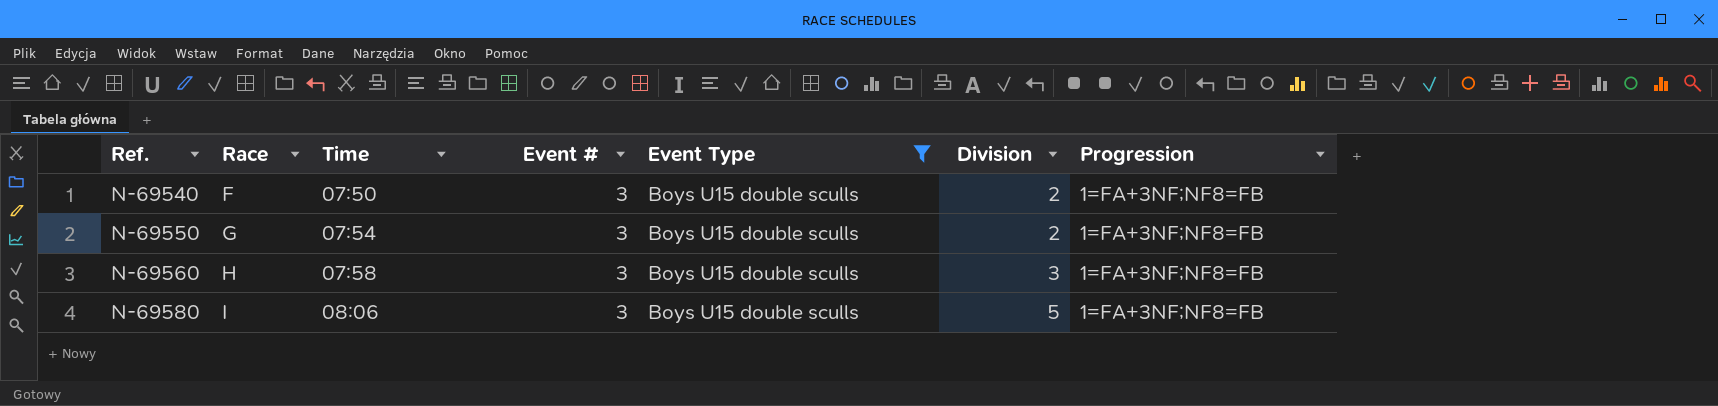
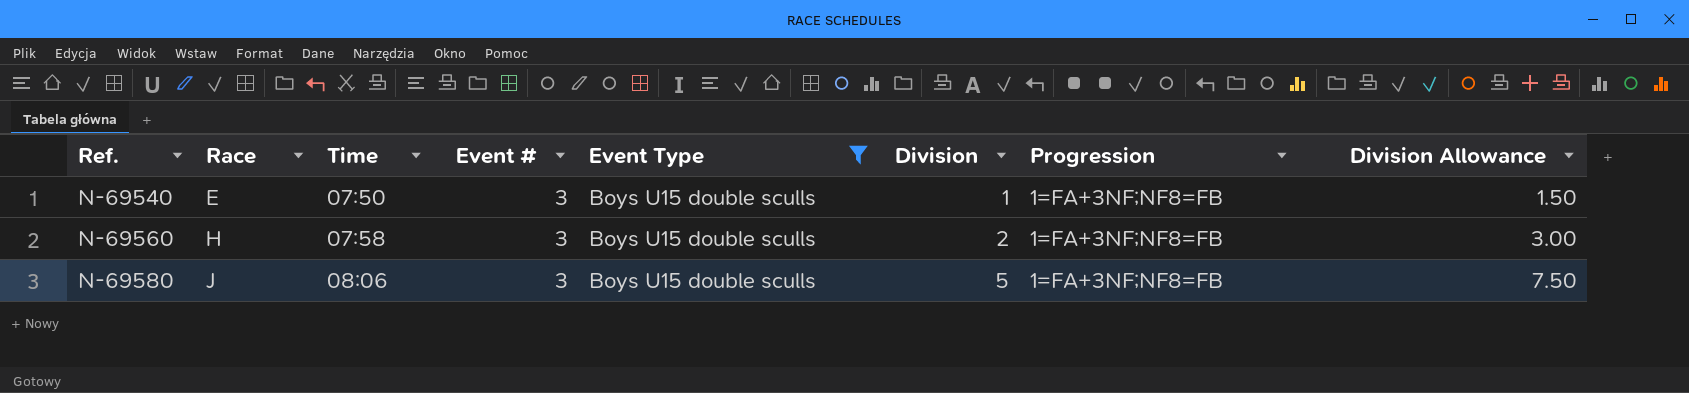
column Division Allowance | formula: none -> [Division] * 1.5
row N-69550: G | 07:54 | 3 | Boys U15 double sculls | 2 | 1=FA+3NF;NF8=FB -> none
N-69540 | Race: F -> E
N-69540 | Division: 2 -> 1
N-69560 | Division: 3 -> 2
N-69580 | Race: I -> J

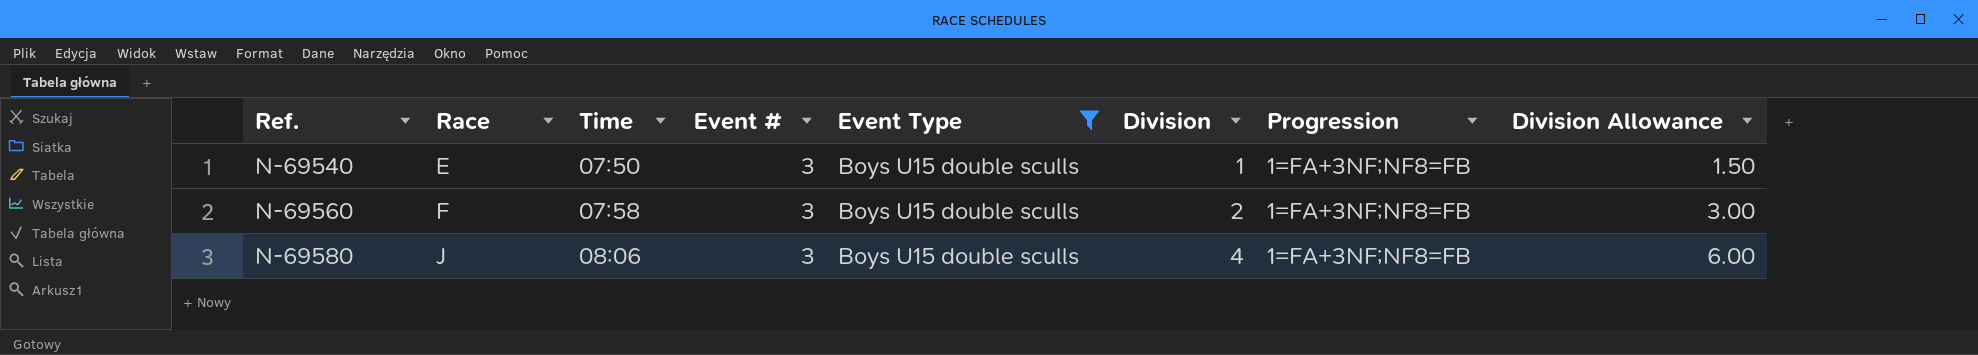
N-69560 | Race: H -> F
N-69580 | Division: 5 -> 4
N-69580 | Division Allowance: 7.50 -> 6.00

